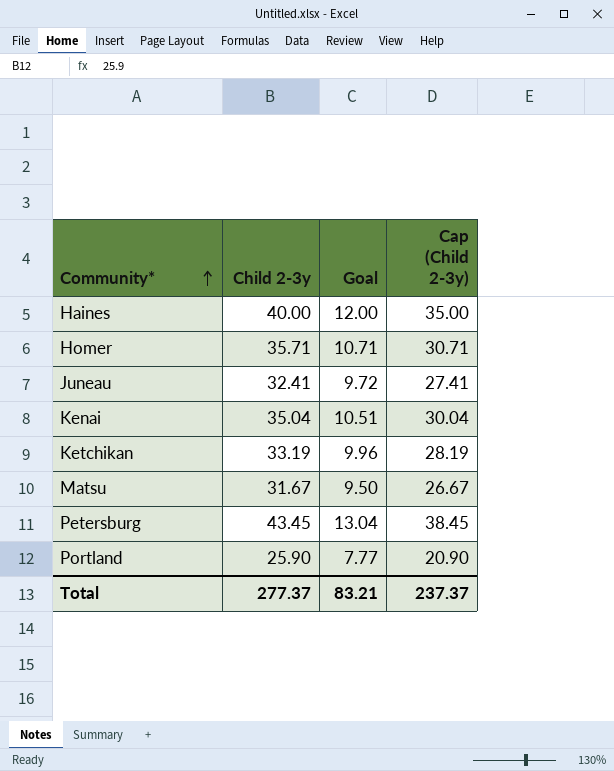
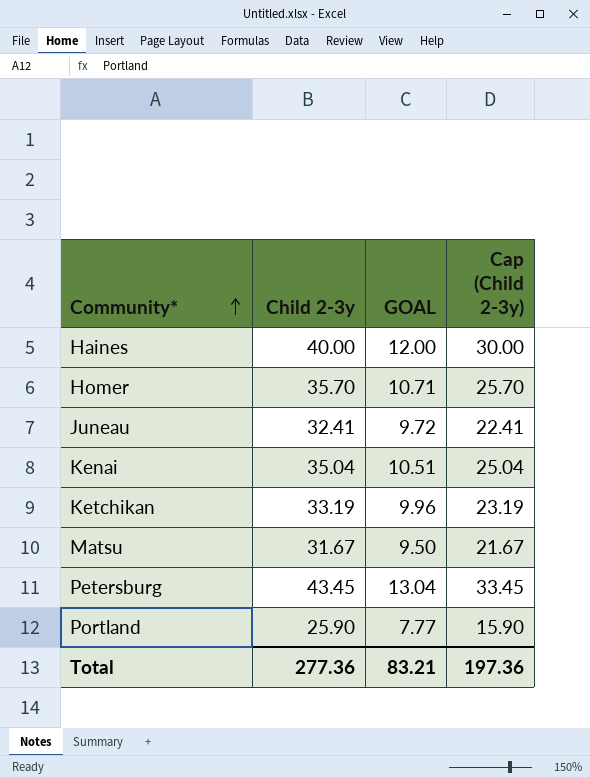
column name: Goal -> GOAL
column Cap (Child 2-3y) | formula: [Child 2-3y] - 5 -> [Child 2-3y] - 10
Homer | Child 2-3y: 35.71 -> 35.70
Total | Child 2-3y: 277.37 -> 277.36
Total | Cap (Child 2-3y): 237.37 -> 197.36

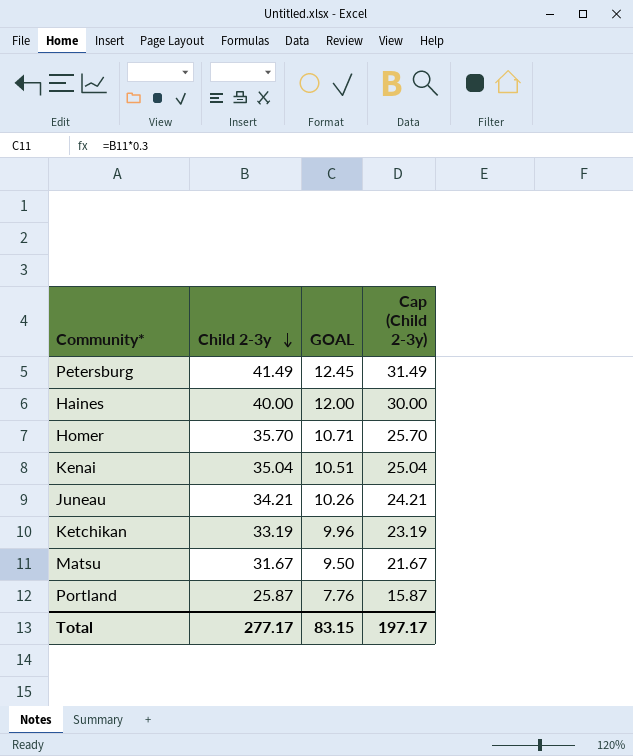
row order: Community* ascending -> Child 2-3y descending
Petersburg | Child 2-3y: 43.45 -> 41.49
Petersburg | GOAL: 13.04 -> 12.45
Petersburg | Cap (Child 2-3y): 33.45 -> 31.49
Juneau | Child 2-3y: 32.41 -> 34.21
Juneau | GOAL: 9.72 -> 10.26
Juneau | Cap (Child 2-3y): 22.41 -> 24.21
Portland | Child 2-3y: 25.90 -> 25.87
Portland | GOAL: 7.77 -> 7.76
Portland | Cap (Child 2-3y): 15.90 -> 15.87
Total | Child 2-3y: 277.36 -> 277.17
Total | GOAL: 83.21 -> 83.15
Total | Cap (Child 2-3y): 197.36 -> 197.17

